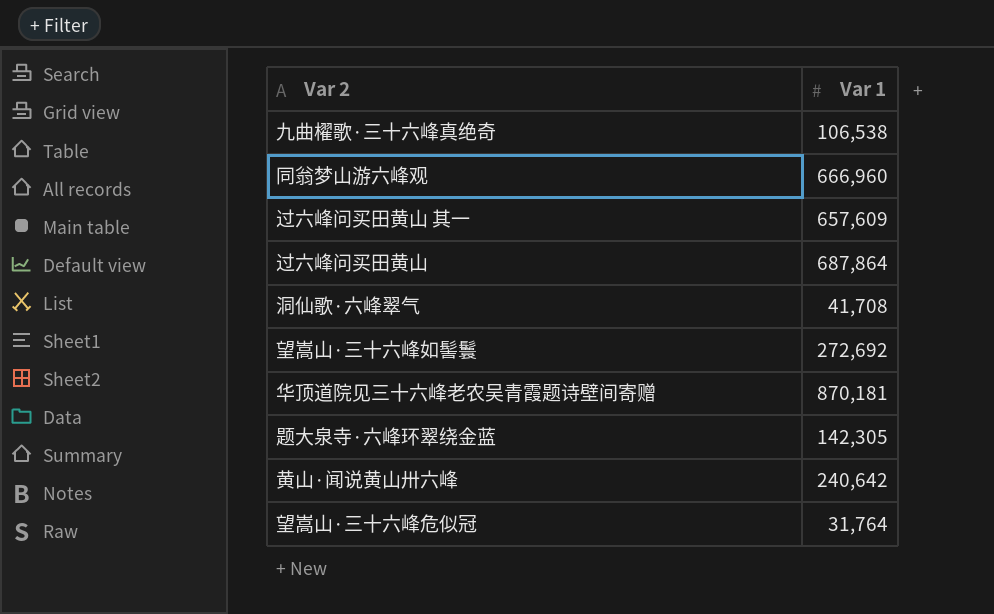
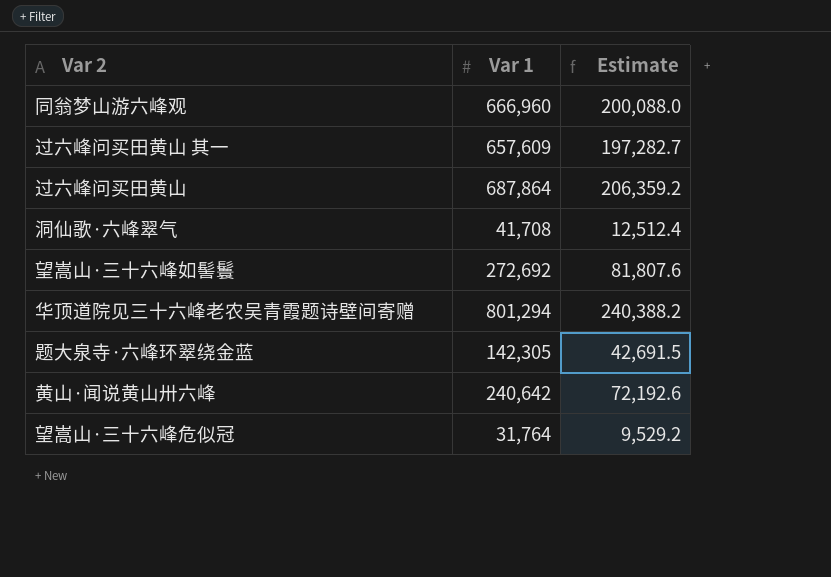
column Estimate | formula: none -> [Var 1] * 0.3
row 九曲櫂歌·三十六峰真绝奇: 106,538 -> none
华顶道院见三十六峰老农吴青霞题诗壁间寄赠 | Var 1: 870,181 -> 801,294

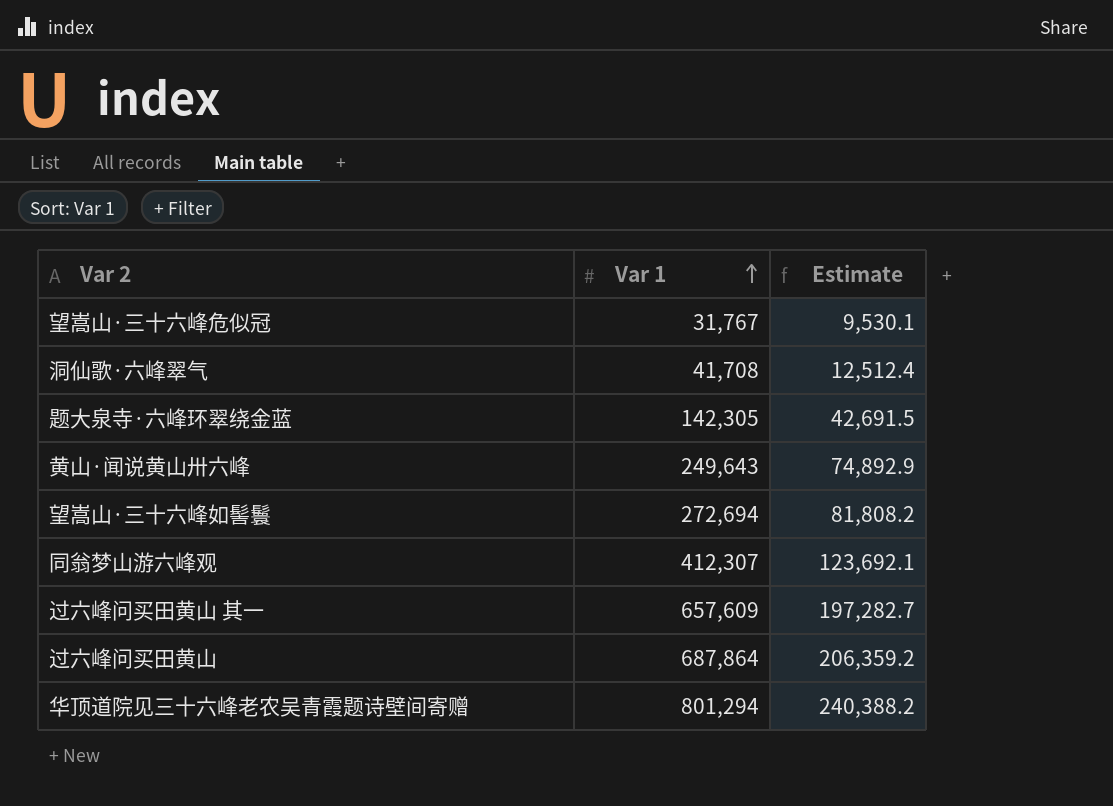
row order: none -> Var 1 ascending
望嵩山·三十六峰危似冠 | Var 1: 31,764 -> 31,767
望嵩山·三十六峰危似冠 | Estimate: 9,529.2 -> 9,530.1
黄山·闻说黄山卅六峰 | Var 1: 240,642 -> 249,643
黄山·闻说黄山卅六峰 | Estimate: 72,192.6 -> 74,892.9
望嵩山·三十六峰如髻鬟 | Var 1: 272,692 -> 272,694
望嵩山·三十六峰如髻鬟 | Estimate: 81,807.6 -> 81,808.2
同翁梦山游六峰观 | Var 1: 666,960 -> 412,307
同翁梦山游六峰观 | Estimate: 200,088.0 -> 123,692.1

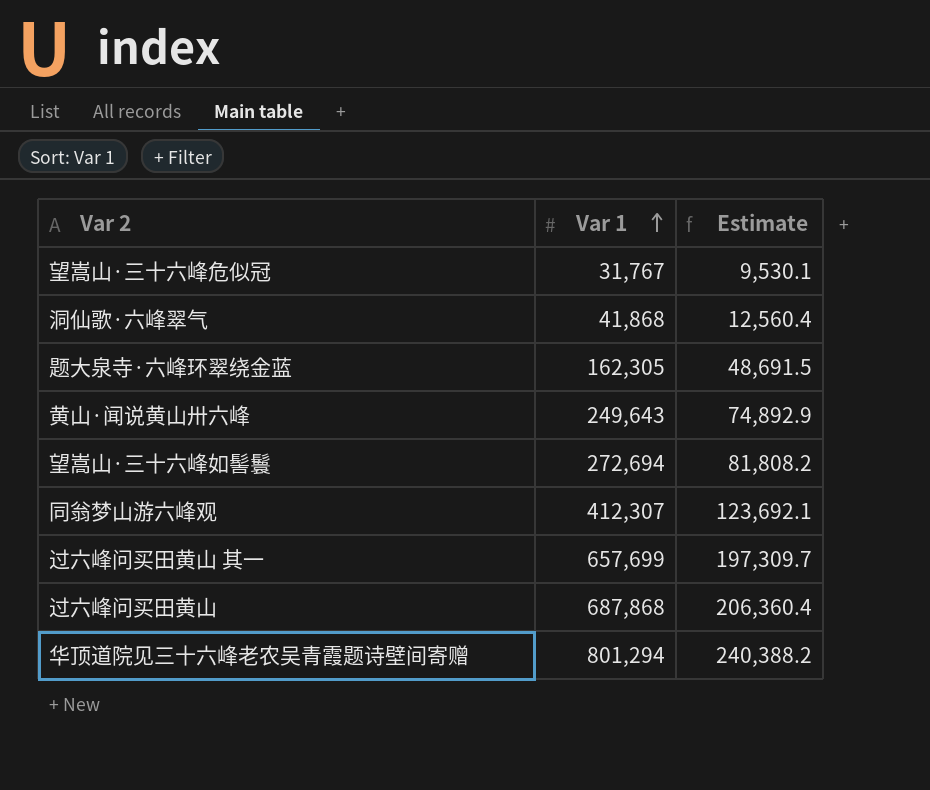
洞仙歌·六峰翠气 | Var 1: 41,708 -> 41,868
洞仙歌·六峰翠气 | Estimate: 12,512.4 -> 12,560.4
题大泉寺·六峰环翠绕金蓝 | Var 1: 142,305 -> 162,305
题大泉寺·六峰环翠绕金蓝 | Estimate: 42,691.5 -> 48,691.5
过六峰问买田黄山 其一 | Var 1: 657,609 -> 657,699
过六峰问买田黄山 其一 | Estimate: 197,282.7 -> 197,309.7
过六峰问买田黄山 | Var 1: 687,864 -> 687,868
过六峰问买田黄山 | Estimate: 206,359.2 -> 206,360.4

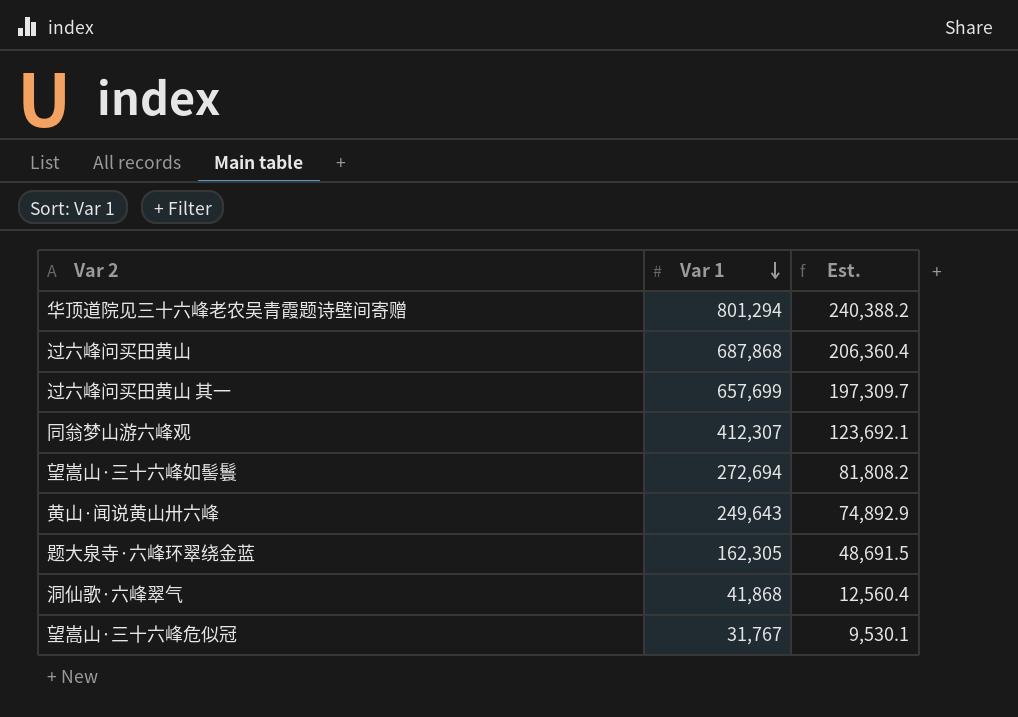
row order: Var 1 ascending -> Var 1 descending
column name: Estimate -> Est.

